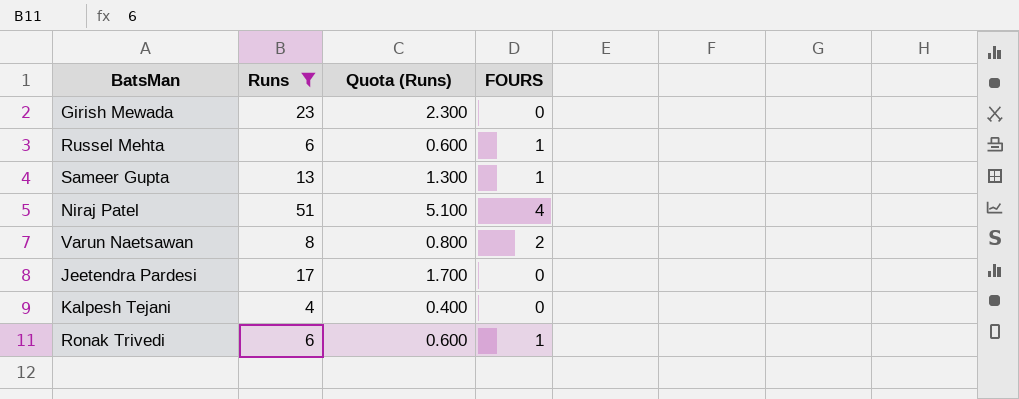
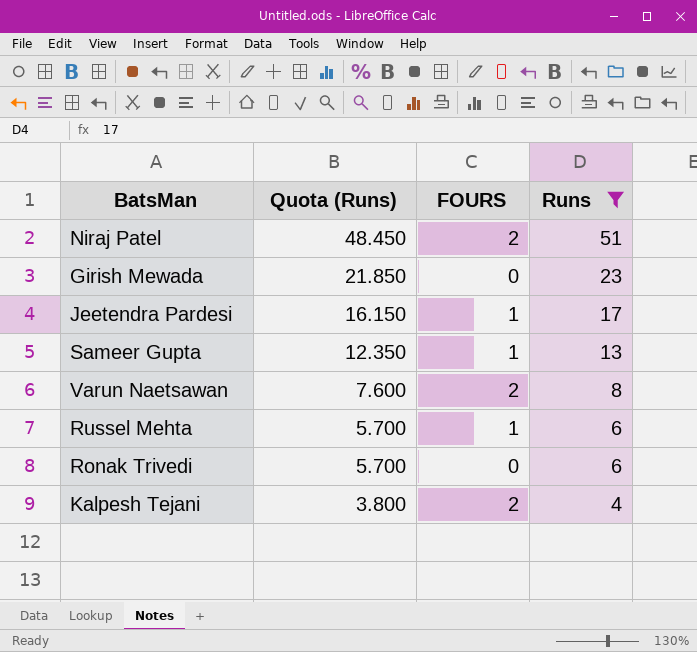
row order: none -> Quota (Runs) descending
column Quota (Runs) | formula: [Runs] * 0.1 -> [Runs] * 0.95
column Runs | position: 2 -> 4
Niraj Patel | FOURS: 4 -> 2
Jeetendra Pardesi | FOURS: 0 -> 1
Ronak Trivedi | FOURS: 1 -> 0
Kalpesh Tejani | FOURS: 0 -> 2

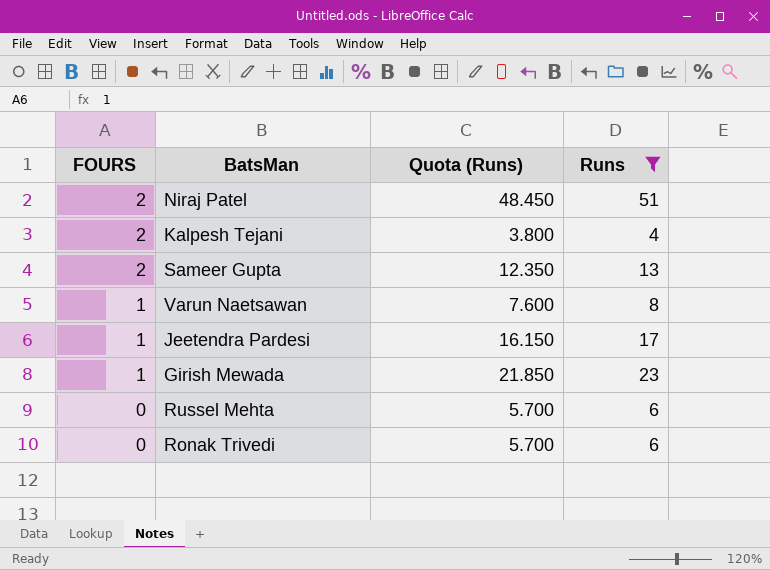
row order: Quota (Runs) descending -> FOURS descending
column FOURS | position: 3 -> 1
Sameer Gupta | FOURS: 1 -> 2
Varun Naetsawan | FOURS: 2 -> 1
Girish Mewada | FOURS: 0 -> 1
Russel Mehta | FOURS: 1 -> 0

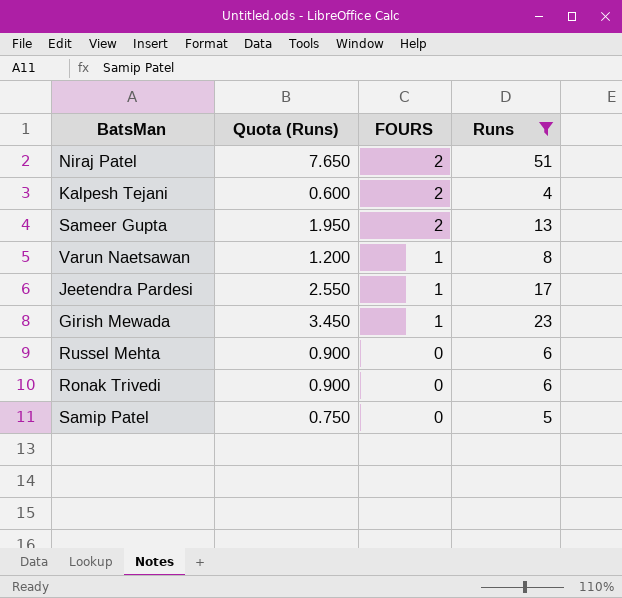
column Quota (Runs) | formula: [Runs] * 0.95 -> [Runs] * 0.15
column FOURS | position: 1 -> 3
row Samip Patel: none -> 0.750 | 0 | 5

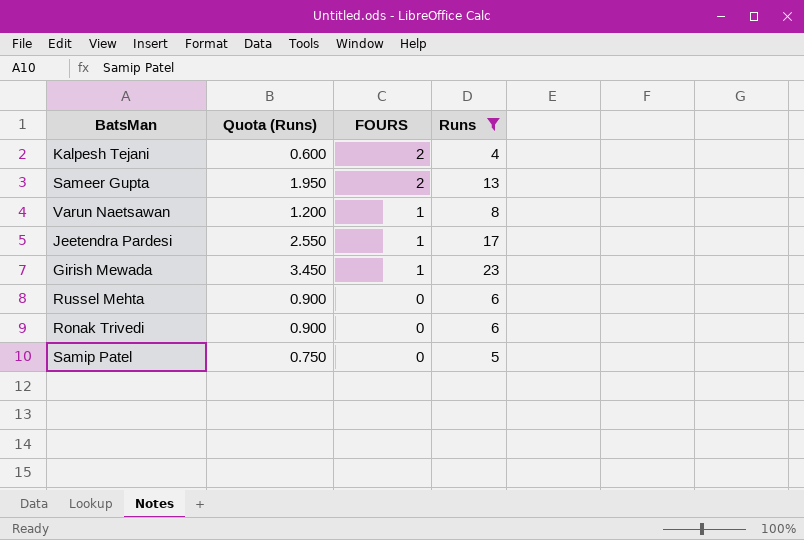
row Niraj Patel: 7.650 | 2 | 51 -> none

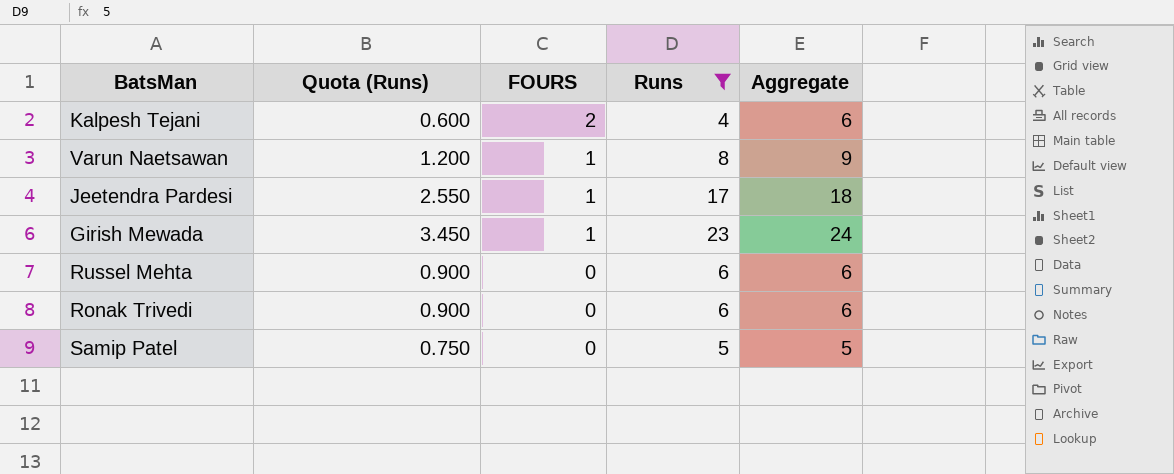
column Aggregate | formula: none -> [FOURS] + [Runs]
row Sameer Gupta: 1.950 | 2 | 13 -> none

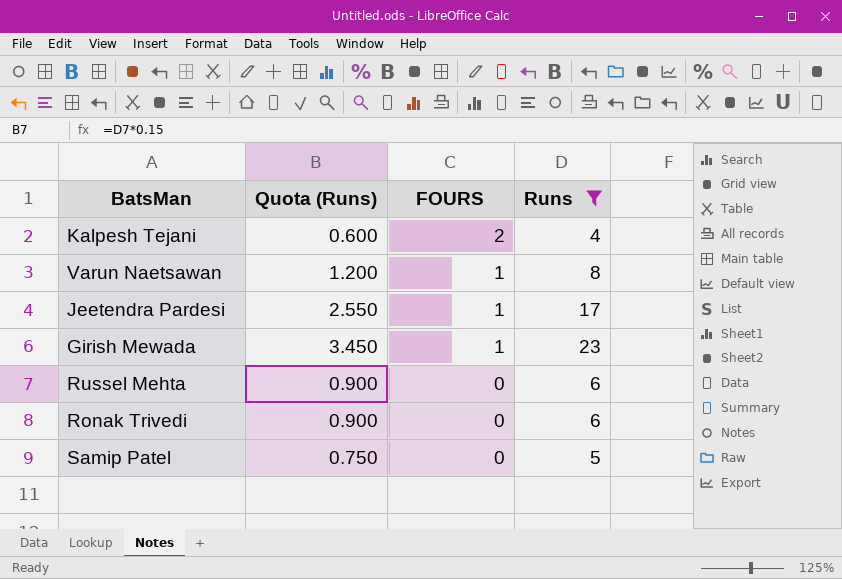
column Aggregate | formula: [FOURS] + [Runs] -> none

